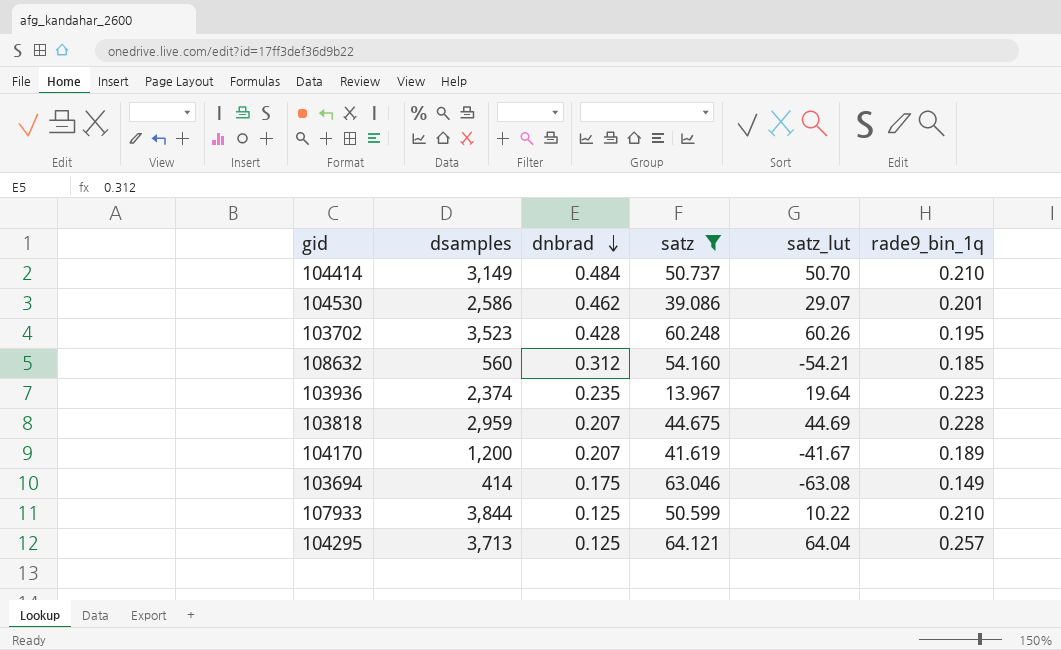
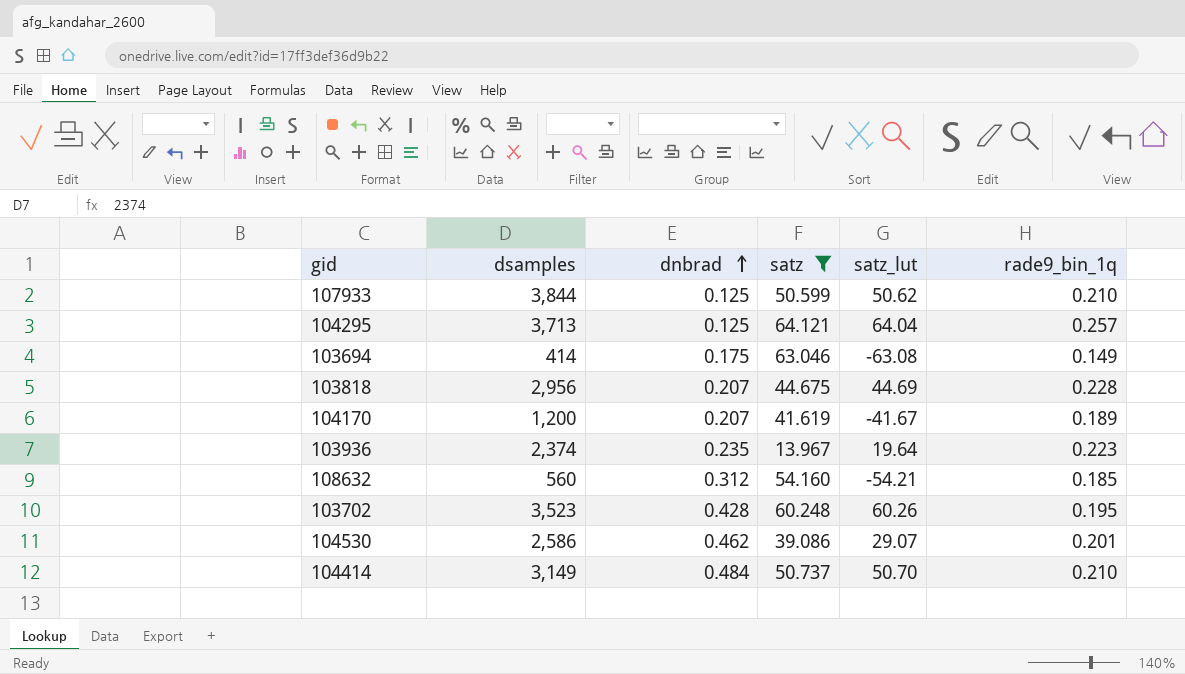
row order: dnbrad descending -> dnbrad ascending
107933 | satz_lut: 10.22 -> 50.62
103818 | dsamples: 2,959 -> 2,956

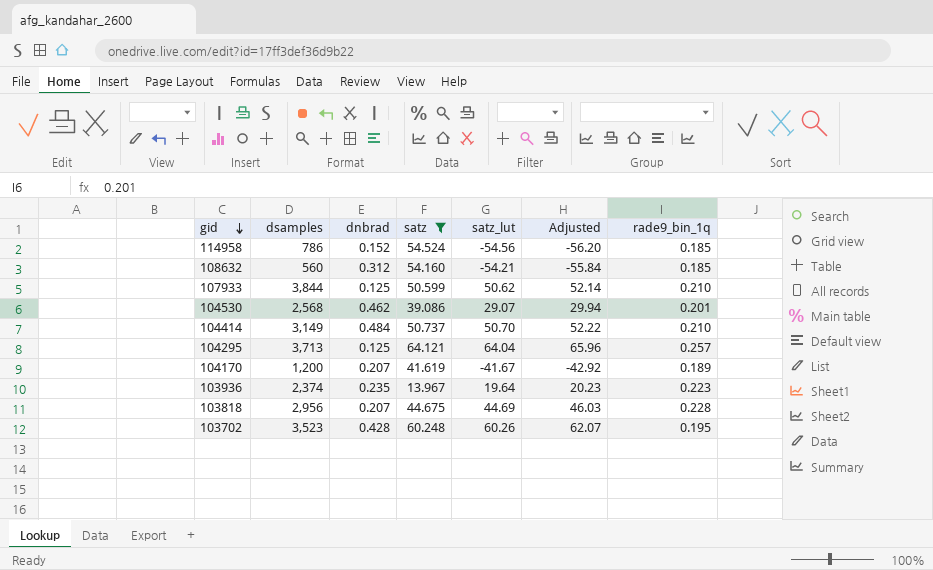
row order: dnbrad ascending -> gid descending
column Adjusted | formula: none -> [satz_lut] * 1.03
row 103694: 414 | 0.175 | 63.046 | -63.08 | 0.149 -> none
row 114958: none -> 786 | 0.152 | 54.524 | -54.56 | -56.20 | 0.185
104530 | dsamples: 2,586 -> 2,568

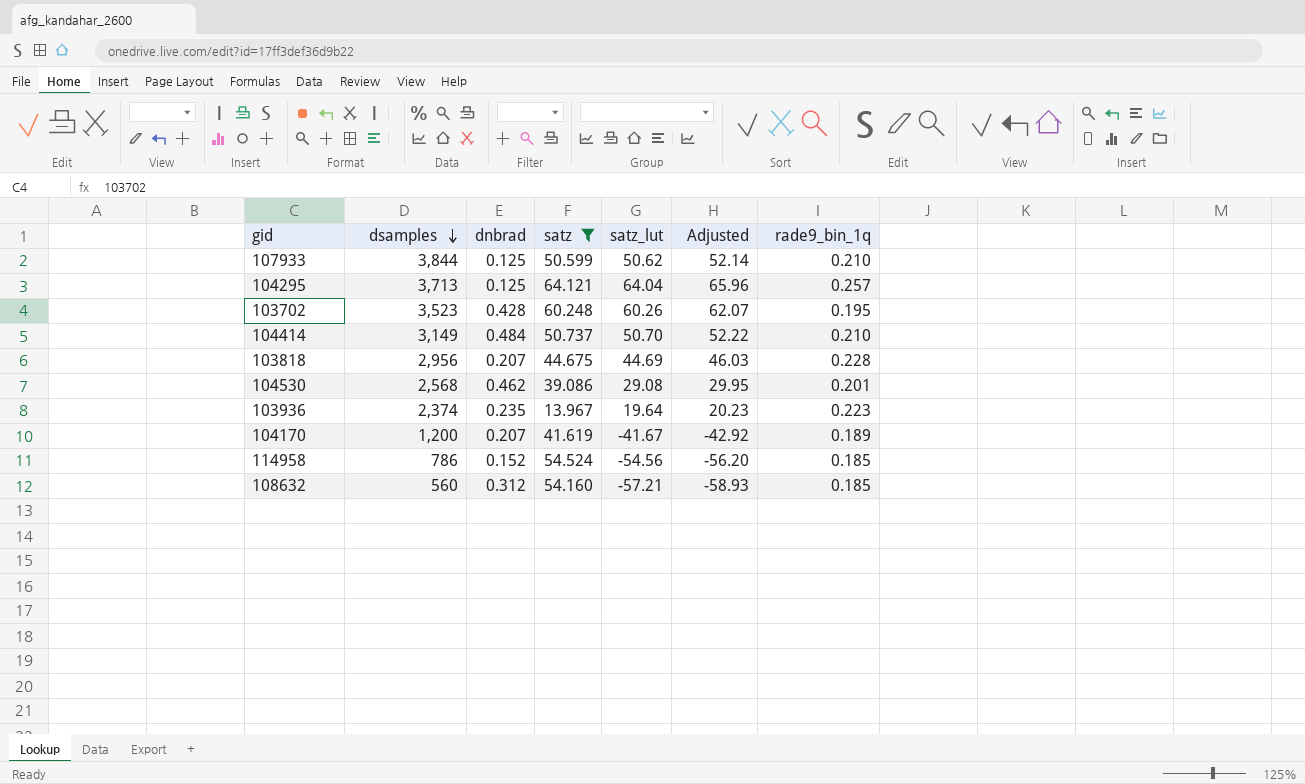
row order: gid descending -> dsamples descending
104530 | satz_lut: 29.07 -> 29.08
104530 | Adjusted: 29.94 -> 29.95
108632 | satz_lut: -54.21 -> -57.21
108632 | Adjusted: -55.84 -> -58.93

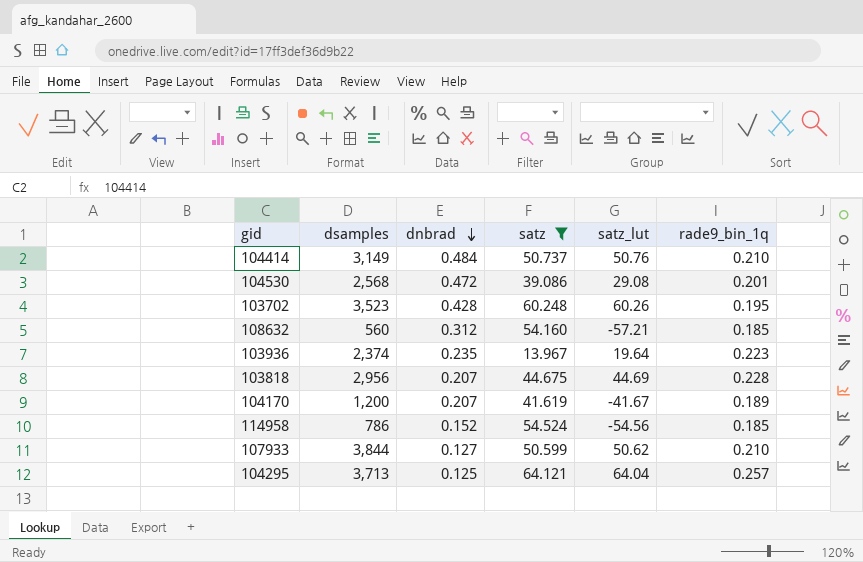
row order: dsamples descending -> dnbrad descending
column Adjusted | formula: [satz_lut] * 1.03 -> none
104414 | satz_lut: 50.70 -> 50.76
104530 | dnbrad: 0.462 -> 0.472
107933 | dnbrad: 0.125 -> 0.127

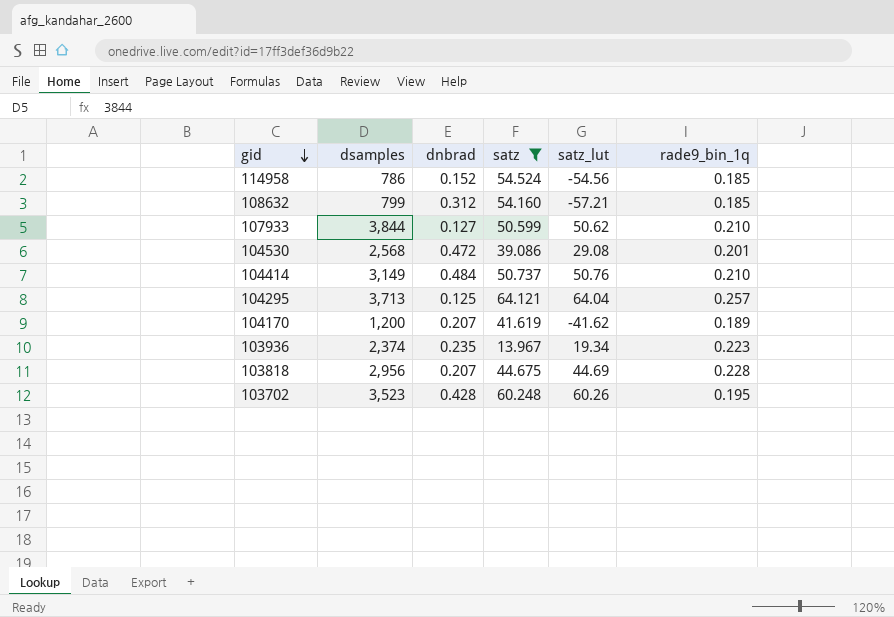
row order: dnbrad descending -> gid descending
108632 | dsamples: 560 -> 799
104170 | satz_lut: -41.67 -> -41.62
103936 | satz_lut: 19.64 -> 19.34

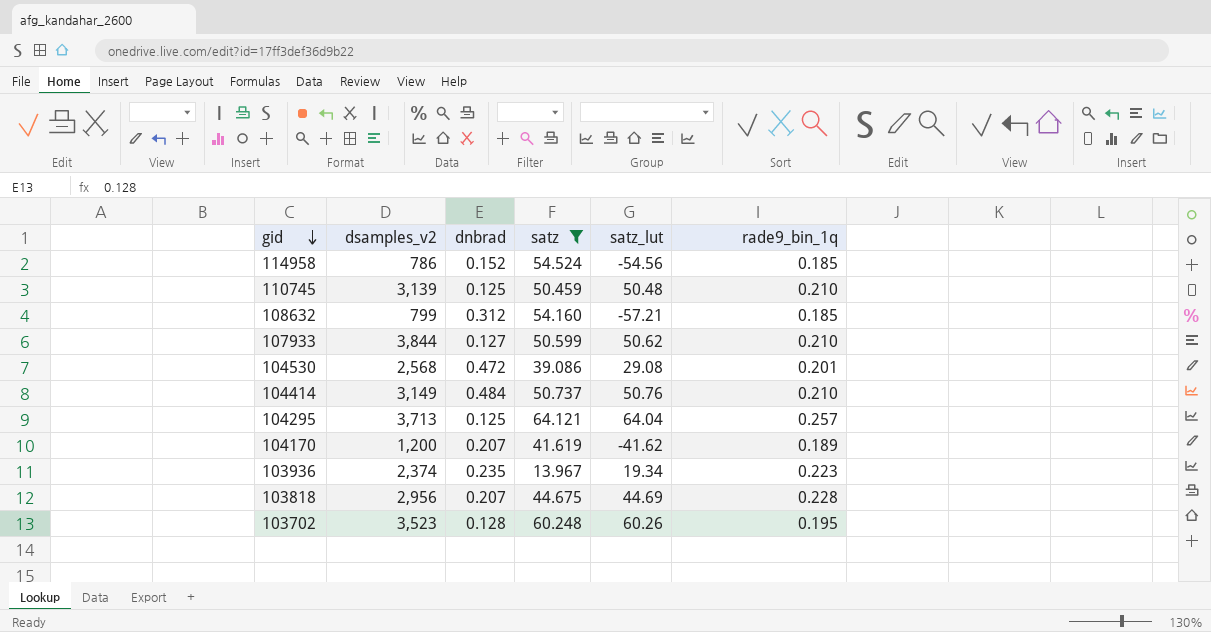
column name: dsamples -> dsamples_v2
row 110745: none -> 3,139 | 0.125 | 50.459 | 50.48 | 0.210
103702 | dnbrad: 0.428 -> 0.128

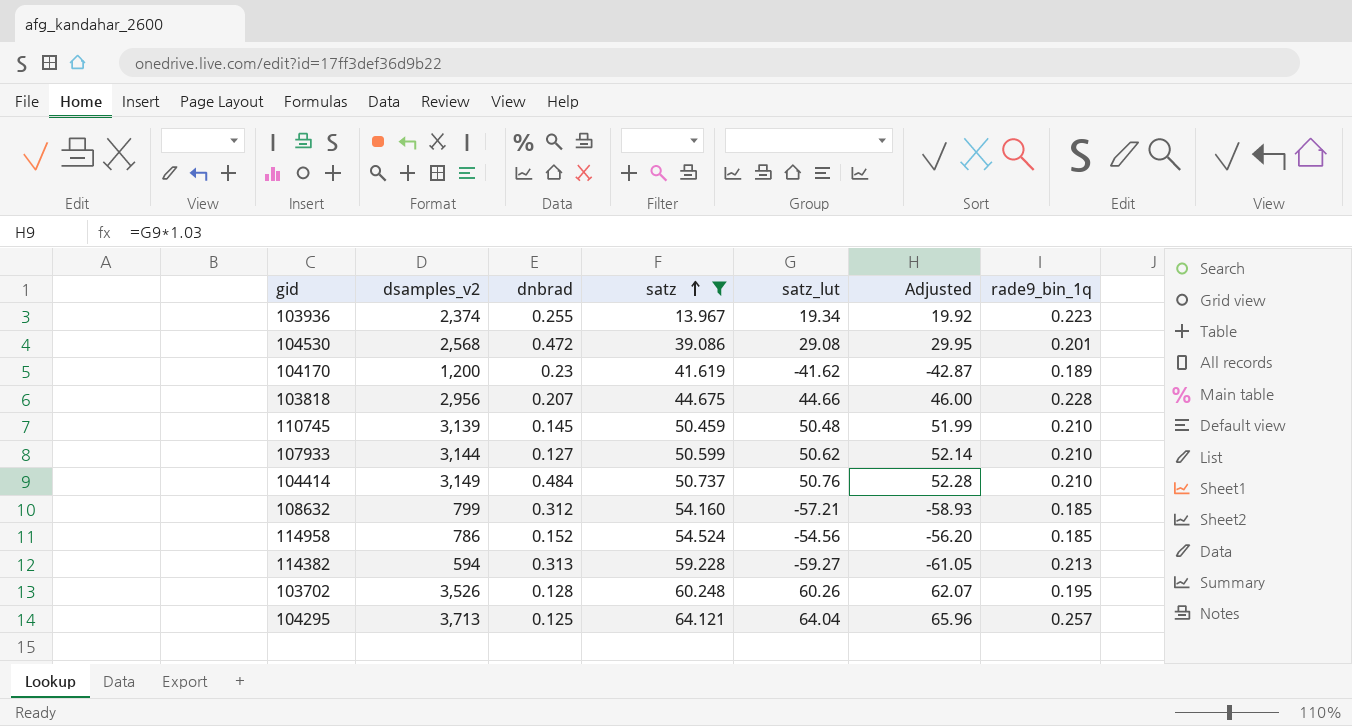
row order: gid descending -> satz ascending
column Adjusted | formula: none -> [satz_lut] * 1.03
103936 | dnbrad: 0.235 -> 0.255
104170 | dnbrad: 0.207 -> 0.23
103818 | satz_lut: 44.69 -> 44.66
110745 | dnbrad: 0.125 -> 0.145
107933 | dsamples_v2: 3,844 -> 3,144
row 114382: none -> 594 | 0.313 | 59.228 | -59.27 | -61.05 | 0.213
103702 | dsamples_v2: 3,523 -> 3,526

